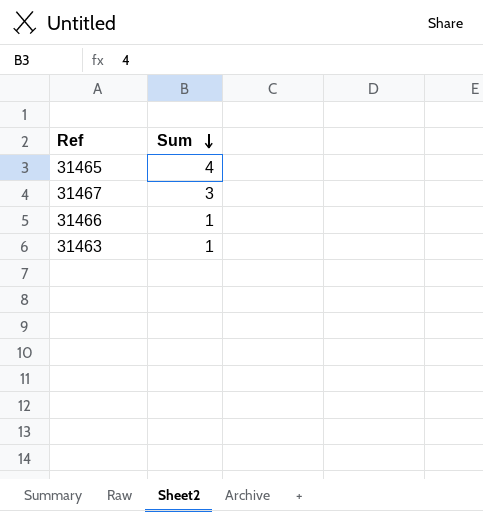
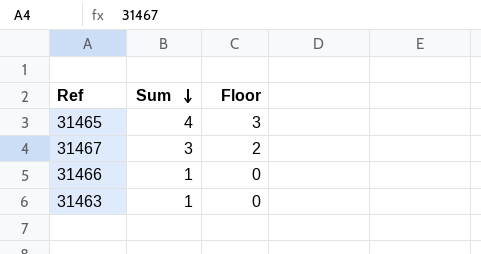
column Floor | formula: none -> [Sum] - 1

